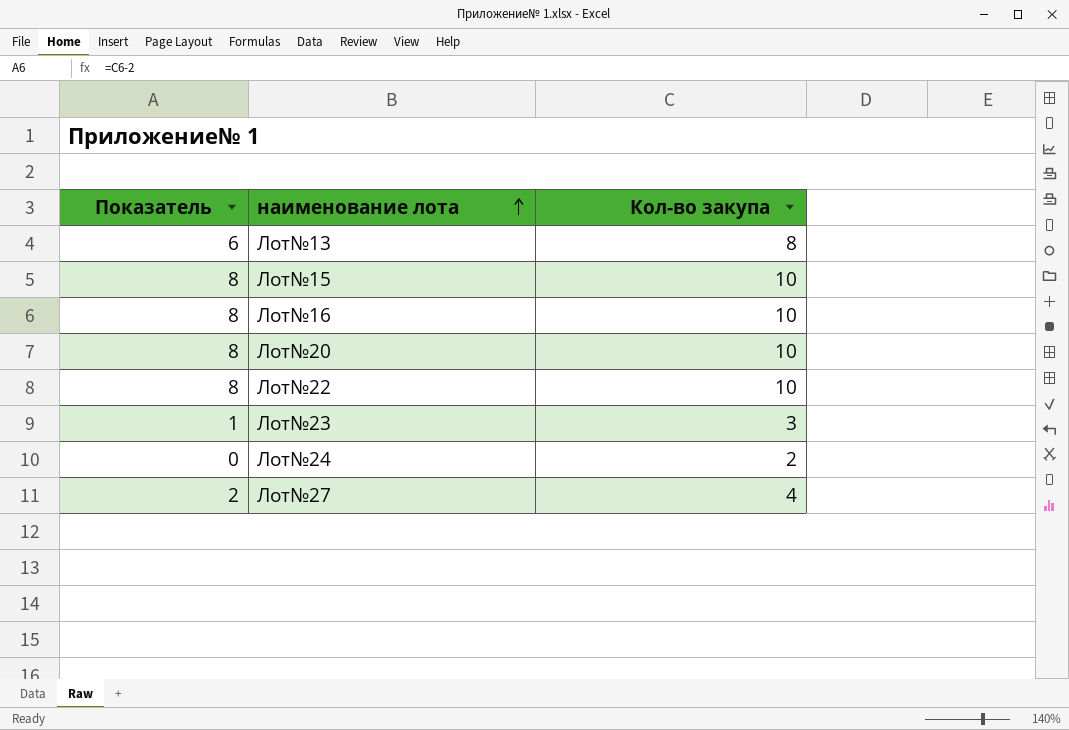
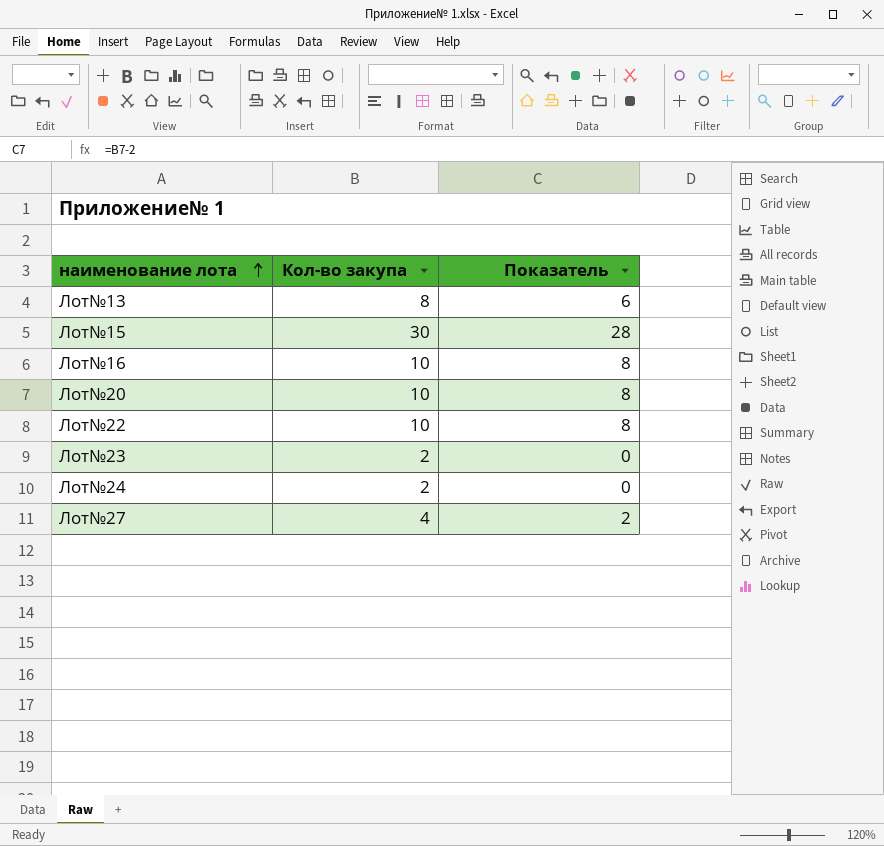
column Показатель | position: 1 -> 3
Лот№15 | Кол-во закупа: 10 -> 30
Лот№15 | Показатель: 8 -> 28
Лот№23 | Кол-во закупа: 3 -> 2
Лот№23 | Показатель: 1 -> 0

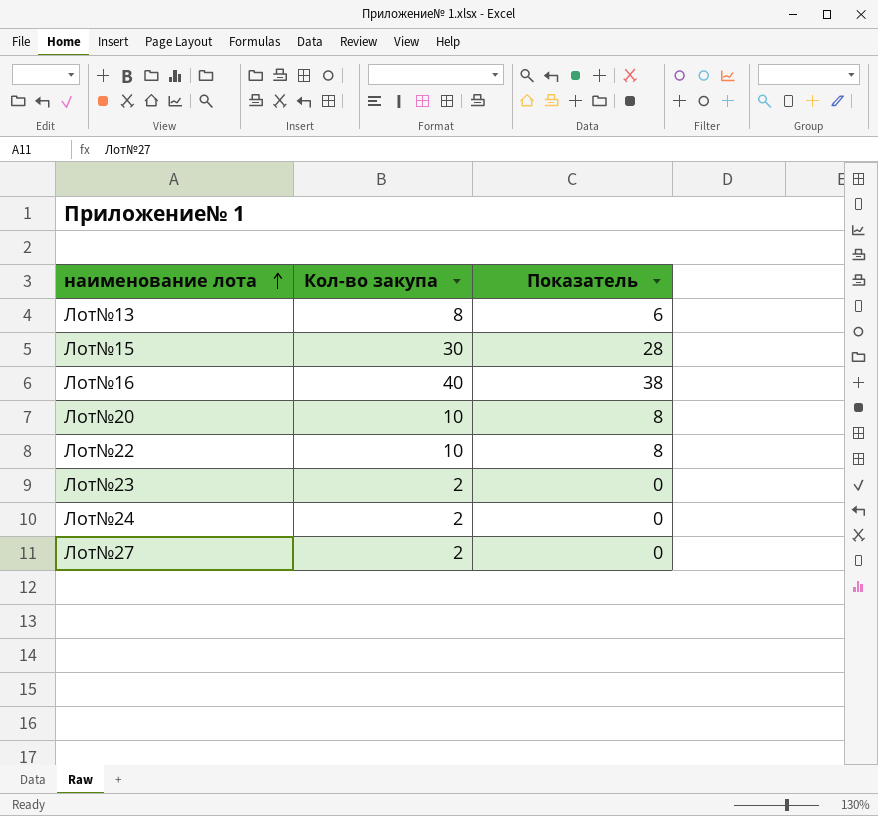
Лот№16 | Кол-во закупа: 10 -> 40
Лот№16 | Показатель: 8 -> 38
Лот№27 | Кол-во закупа: 4 -> 2
Лот№27 | Показатель: 2 -> 0

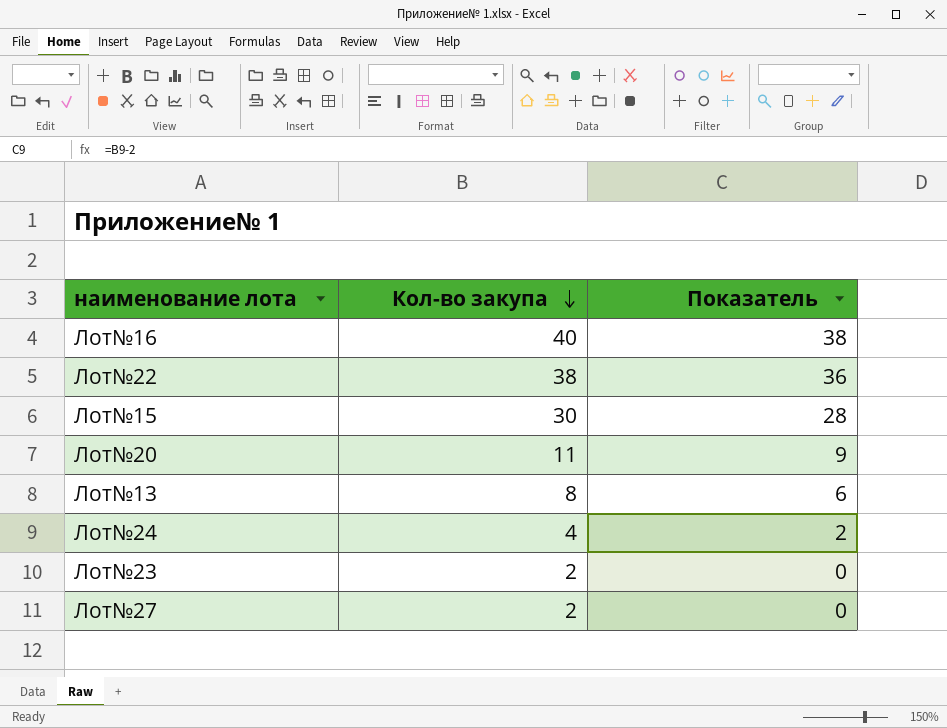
row order: наименование лота ascending -> Кол-во закупа descending
Лот№22 | Кол-во закупа: 10 -> 38
Лот№22 | Показатель: 8 -> 36
Лот№20 | Кол-во закупа: 10 -> 11
Лот№20 | Показатель: 8 -> 9
Лот№24 | Кол-во закупа: 2 -> 4
Лот№24 | Показатель: 0 -> 2

